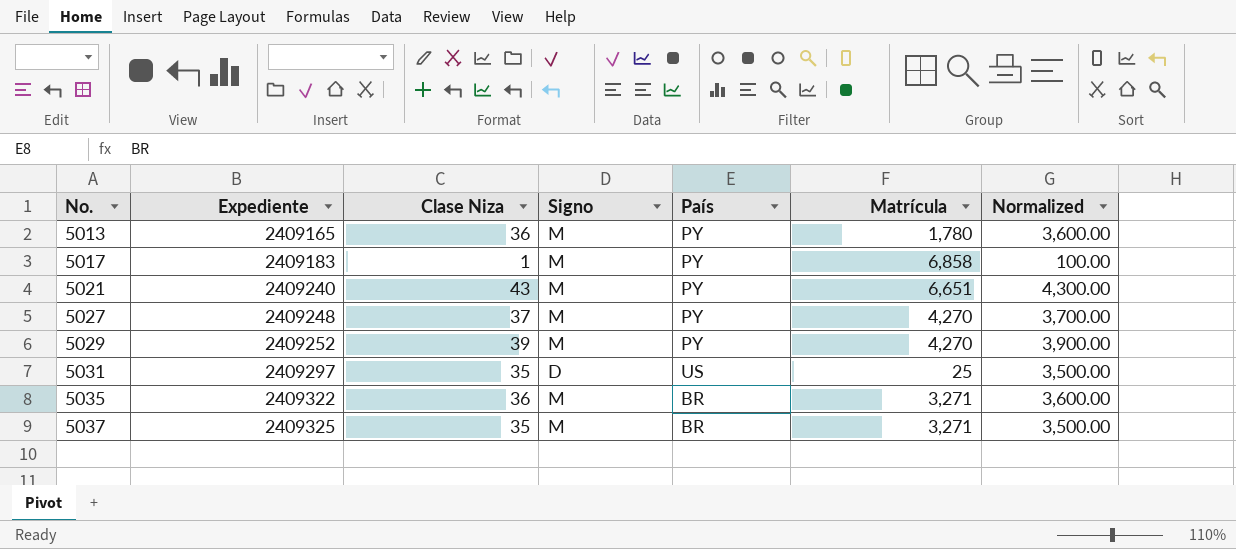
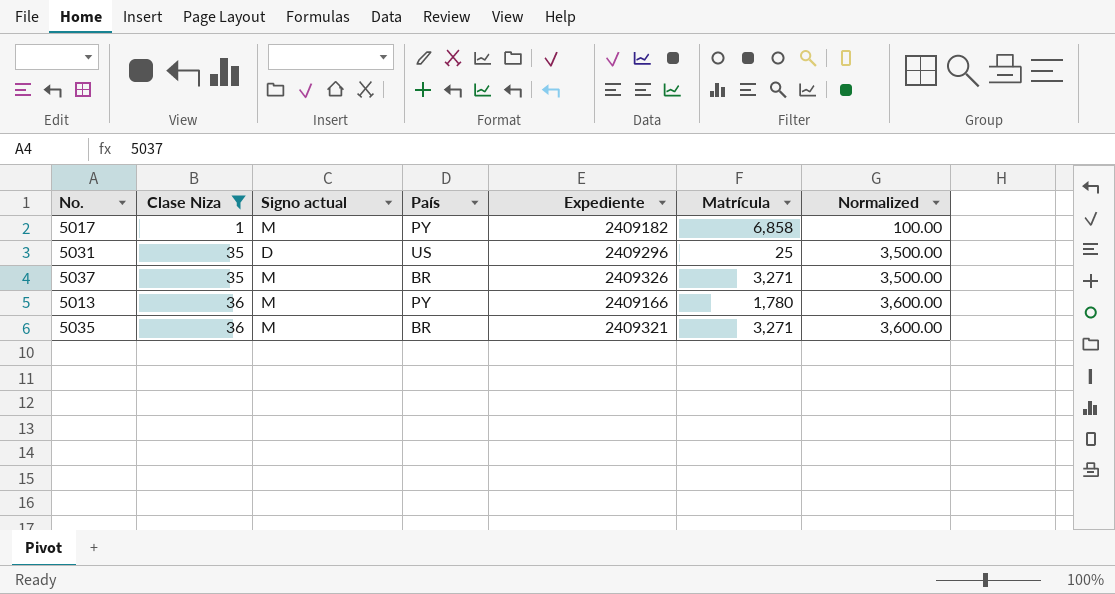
filter: none -> Clase Niza <= 36
row order: No. ascending -> Clase Niza ascending
column name: Signo -> Signo actual
column Expediente | position: 2 -> 5
5017 | Expediente: 2409183 -> 2409182
5031 | Expediente: 2409297 -> 2409296
5037 | Expediente: 2409325 -> 2409326
5013 | Expediente: 2409165 -> 2409166
5035 | Expediente: 2409322 -> 2409321

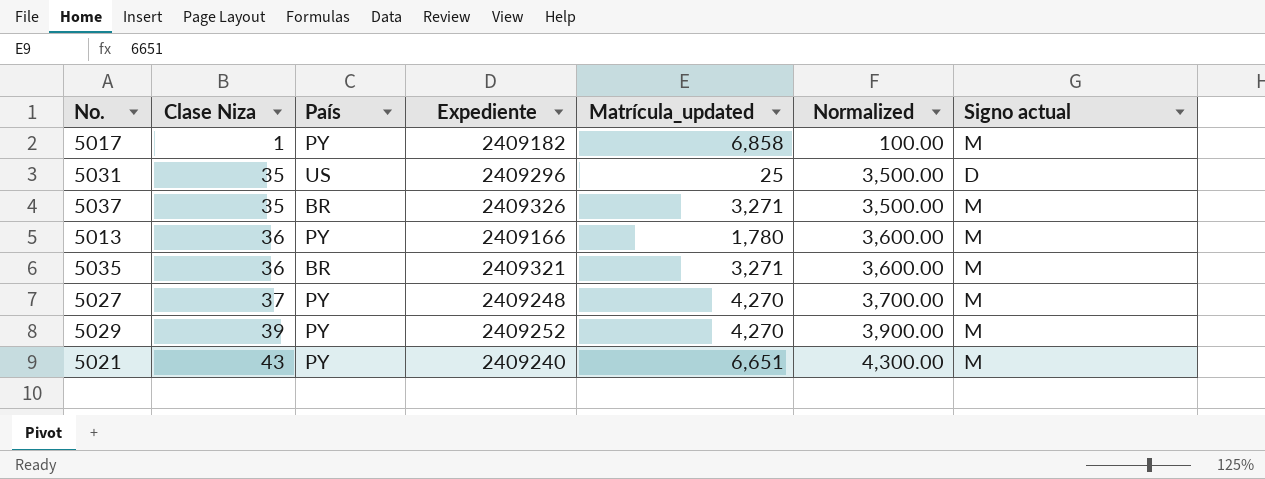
filter: Clase Niza <= 36 -> none
column name: Matrícula -> Matrícula_updated
column Signo actual | position: 3 -> 7

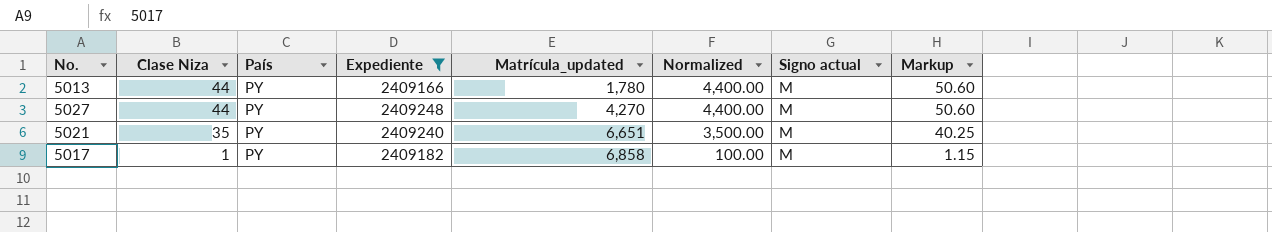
filter: none -> Expediente <= 2409248
row order: Clase Niza ascending -> Clase Niza descending
column Markup | formula: none -> [Clase Niza] * 1.15
5013 | Clase Niza: 36 -> 44
5013 | Normalized: 3,600.00 -> 4,400.00
5027 | Clase Niza: 37 -> 44
5027 | Normalized: 3,700.00 -> 4,400.00
5021 | Clase Niza: 43 -> 35
5021 | Normalized: 4,300.00 -> 3,500.00

